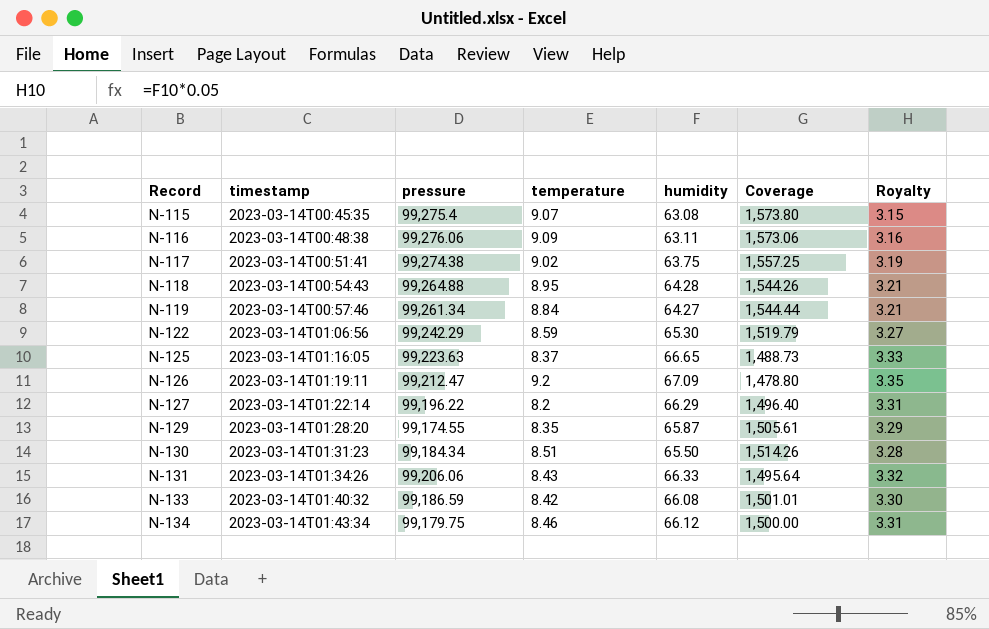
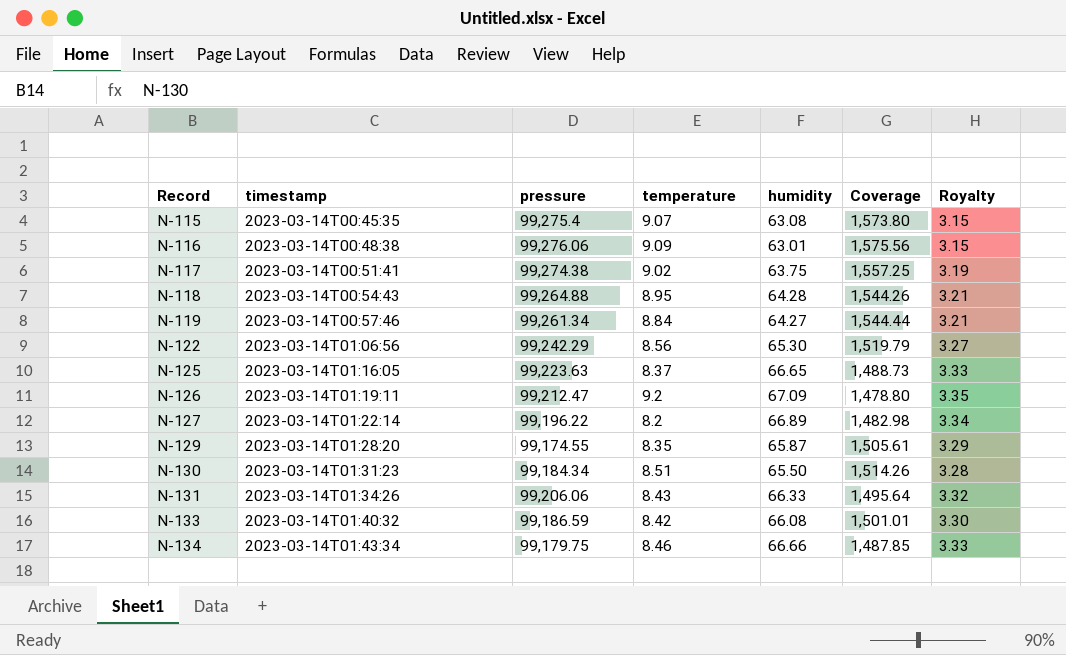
N-116 | humidity: 63.11 -> 63.01
N-116 | Coverage: 1,573.06 -> 1,575.56
N-116 | Royalty: 3.16 -> 3.15
N-122 | temperature: 8.59 -> 8.56
N-127 | humidity: 66.29 -> 66.89
N-127 | Coverage: 1,496.40 -> 1,482.98
N-127 | Royalty: 3.31 -> 3.34
N-134 | humidity: 66.12 -> 66.66
N-134 | Coverage: 1,500.00 -> 1,487.85
N-134 | Royalty: 3.31 -> 3.33

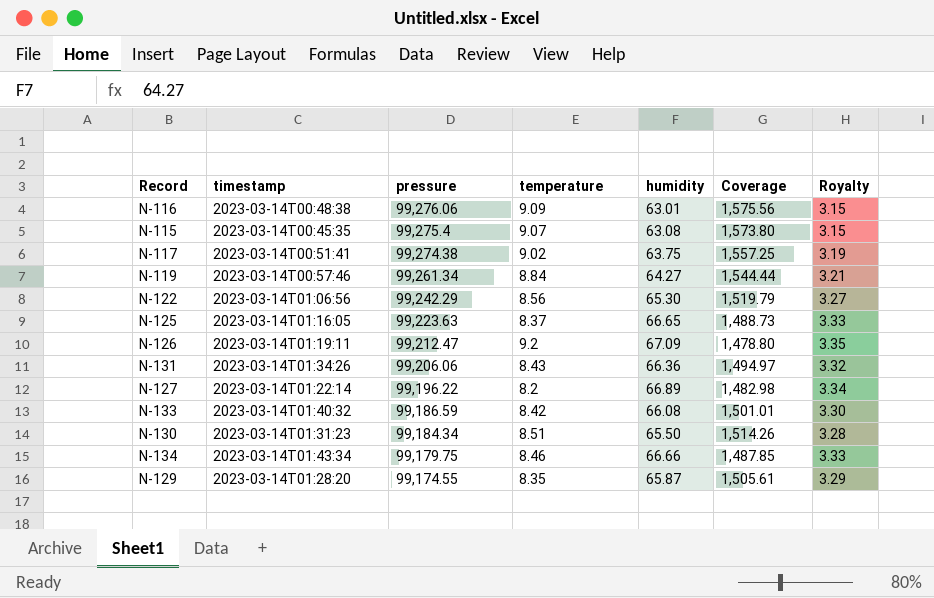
row order: Record ascending -> pressure descending
row N-118: 2023-03-14T00:54:43 | 99,264.88 | 8.95 | 64.28 | 1,544.26 | 3.21 -> none
N-131 | humidity: 66.33 -> 66.36
N-131 | Coverage: 1,495.64 -> 1,494.97

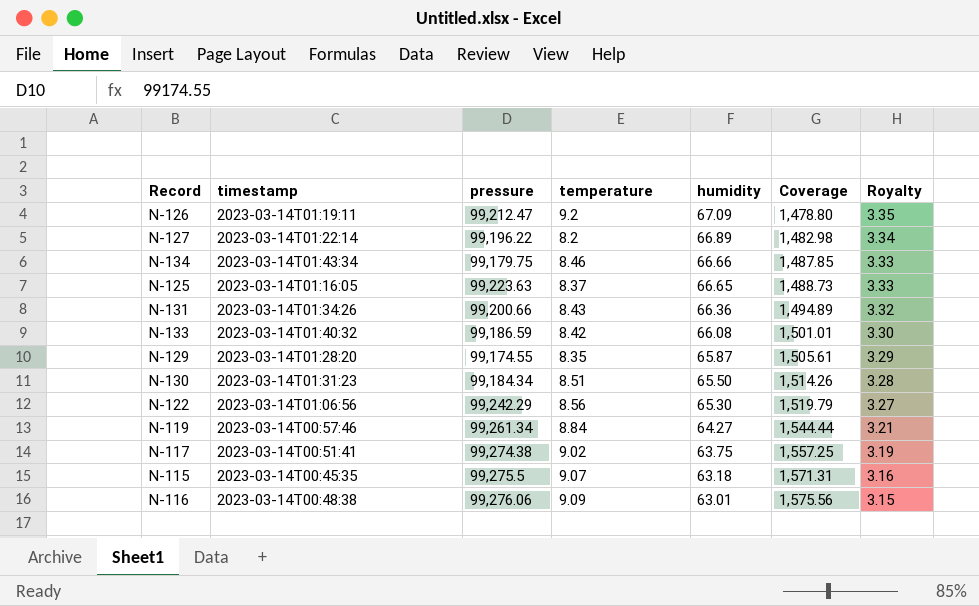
row order: pressure descending -> humidity descending
N-131 | pressure: 99,206.06 -> 99,200.66
N-131 | Coverage: 1,494.97 -> 1,494.89
N-115 | pressure: 99,275.4 -> 99,275.5
N-115 | humidity: 63.08 -> 63.18
N-115 | Coverage: 1,573.80 -> 1,571.31
N-115 | Royalty: 3.15 -> 3.16

